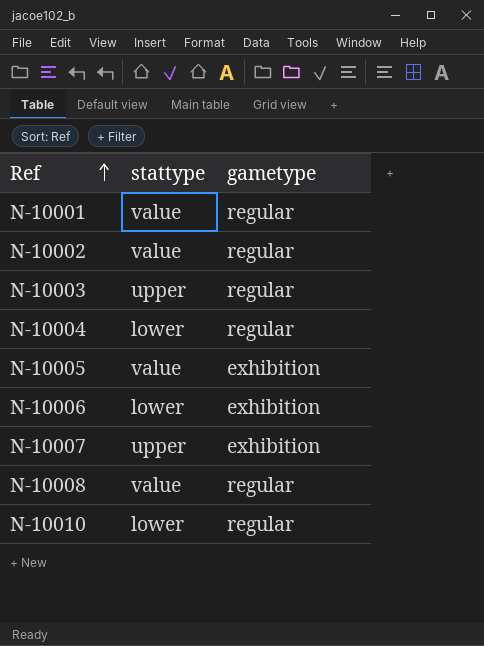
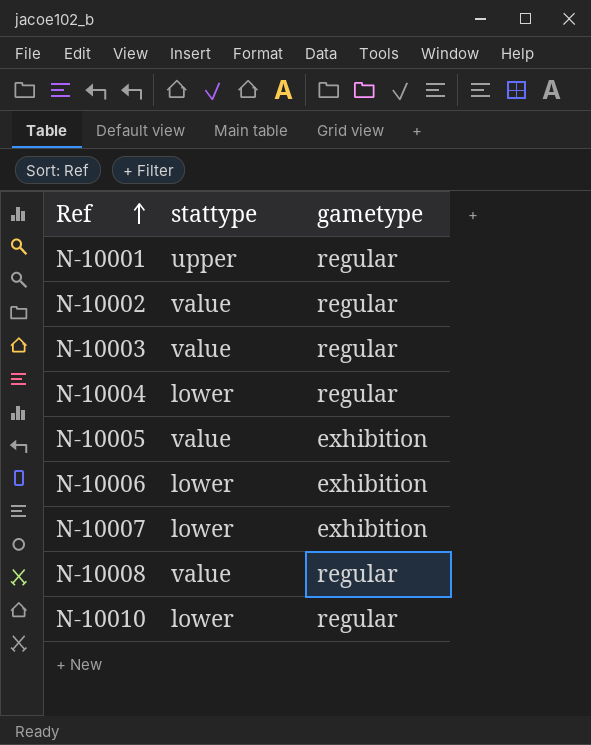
N-10001 | stattype: value -> upper
N-10003 | stattype: upper -> value
N-10007 | stattype: upper -> lower

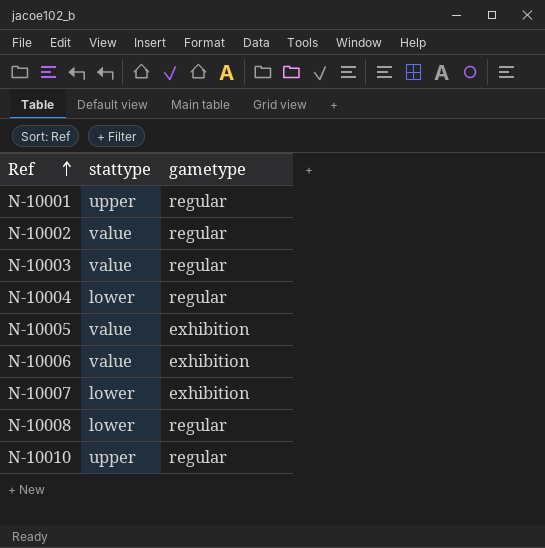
N-10006 | stattype: lower -> value
N-10008 | stattype: value -> lower
N-10010 | stattype: lower -> upper

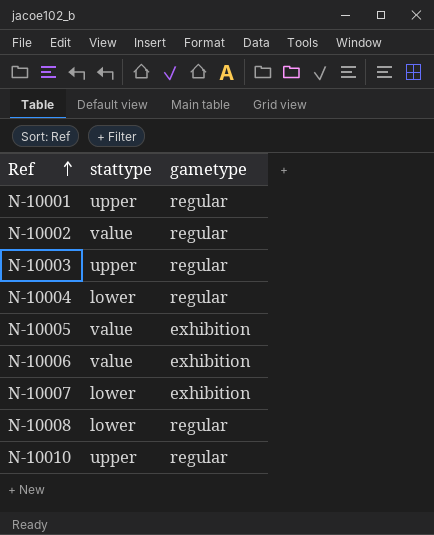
N-10003 | stattype: value -> upper

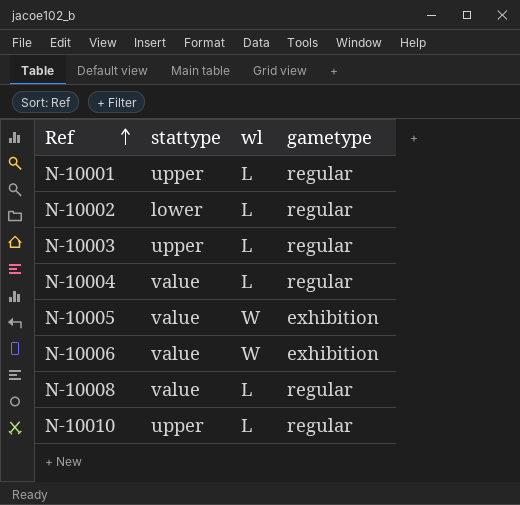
column wl | position: none -> 3
row N-10007: lower | exhibition -> none
N-10002 | stattype: value -> lower
N-10004 | stattype: lower -> value
N-10008 | stattype: lower -> value

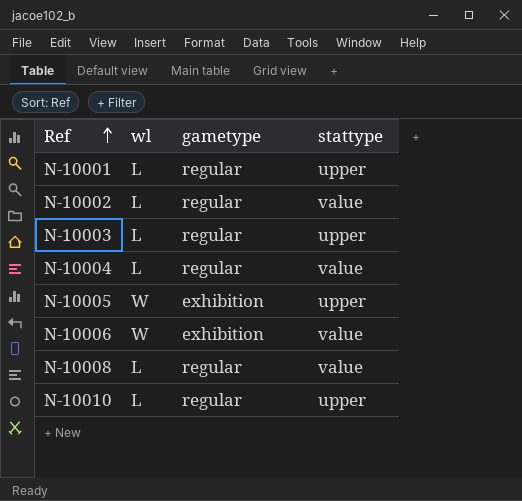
column stattype | position: 2 -> 4
N-10002 | stattype: lower -> value
N-10005 | stattype: value -> upper

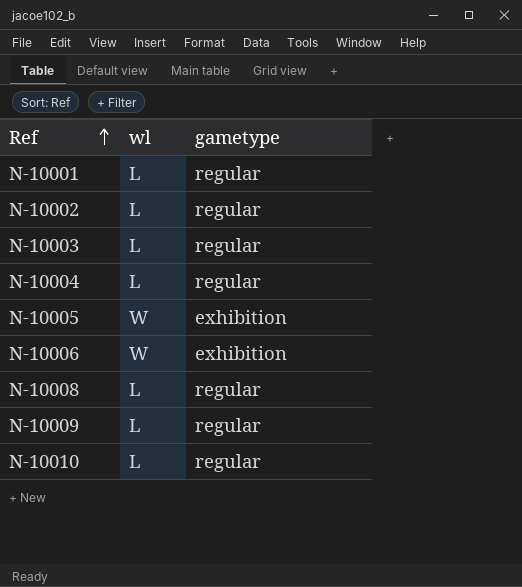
column stattype | position: 4 -> none
row N-10009: none -> L | regular

